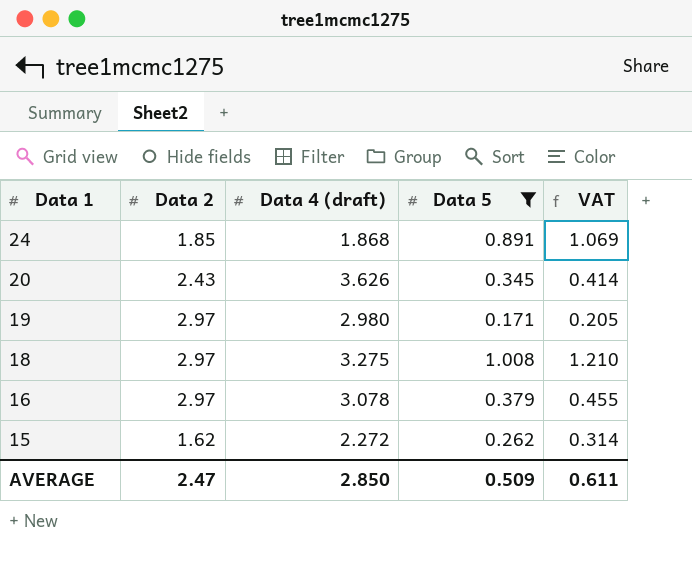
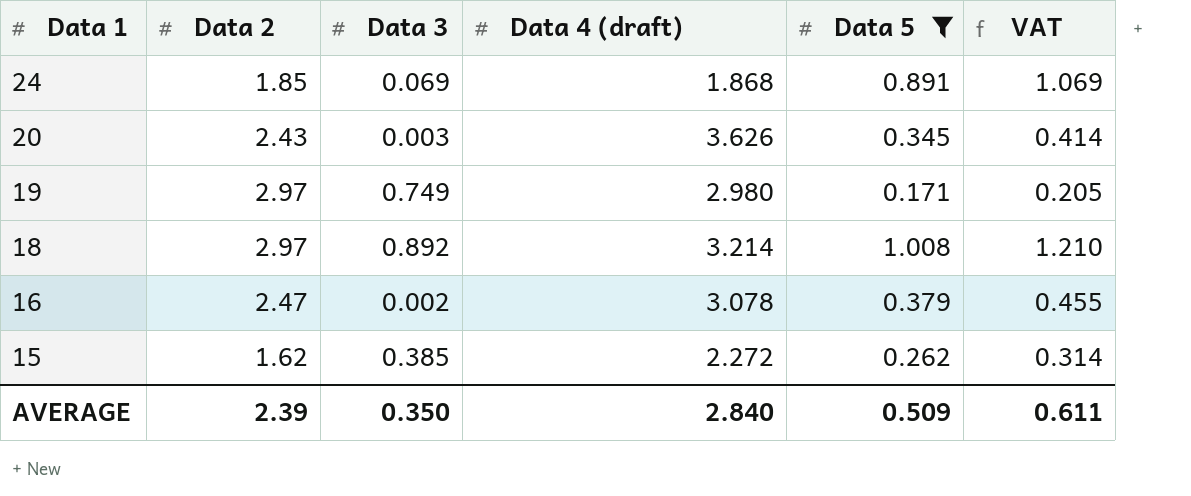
column Data 3 | position: none -> 3
18 | Data 4 (draft): 3.275 -> 3.214
16 | Data 2: 2.97 -> 2.47
AVERAGE | Data 2: 2.47 -> 2.39
AVERAGE | Data 4 (draft): 2.850 -> 2.840

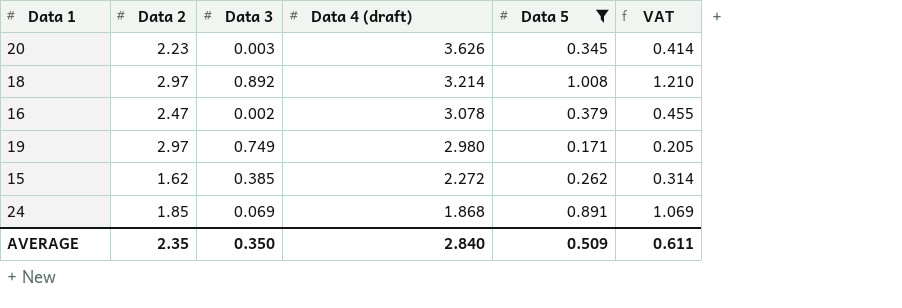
row order: Data 1 descending -> Data 4 (draft) descending
20 | Data 2: 2.43 -> 2.23
AVERAGE | Data 2: 2.39 -> 2.35

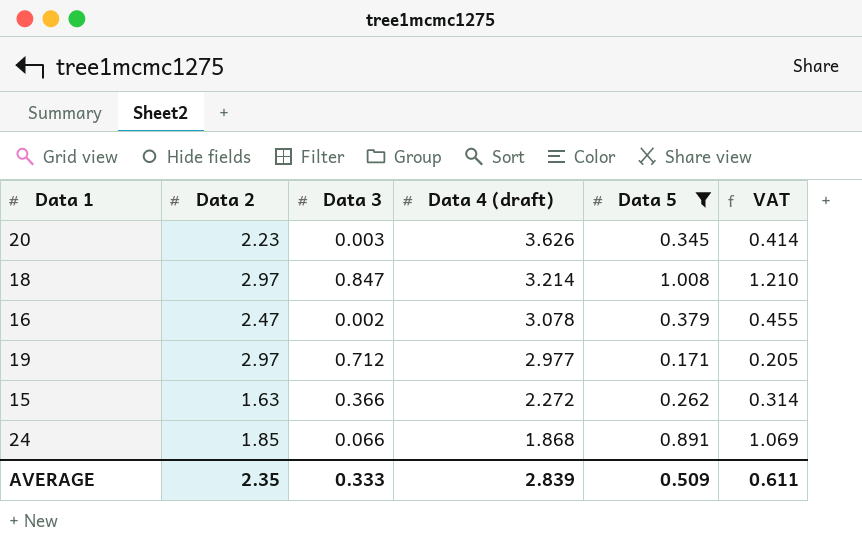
18 | Data 3: 0.892 -> 0.847
19 | Data 3: 0.749 -> 0.712
19 | Data 4 (draft): 2.980 -> 2.977
15 | Data 2: 1.62 -> 1.63
15 | Data 3: 0.385 -> 0.366
24 | Data 3: 0.069 -> 0.066
AVERAGE | Data 3: 0.350 -> 0.333
AVERAGE | Data 4 (draft): 2.840 -> 2.839

